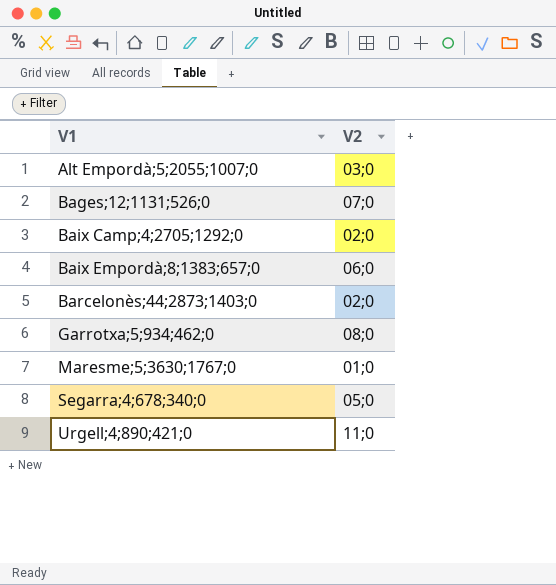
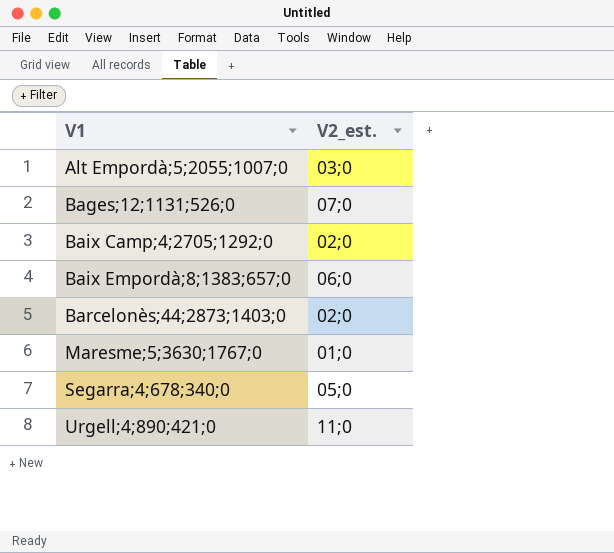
column name: V2 -> V2_est.
row Garrotxa;5;934;462;0: 08;0 -> none

